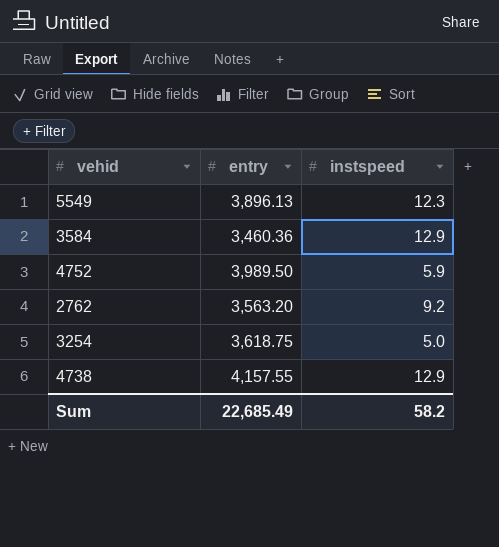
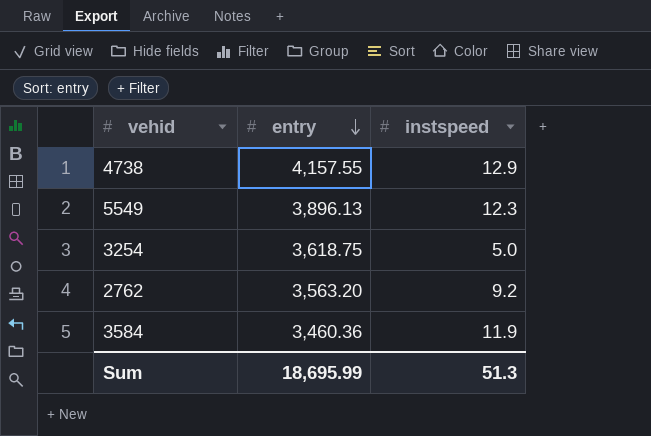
row order: none -> entry descending
row 4752: 3,989.50 | 5.9 -> none
3584 | instspeed: 12.9 -> 11.9
Sum | entry: 22,685.49 -> 18,695.99
Sum | instspeed: 58.2 -> 51.3

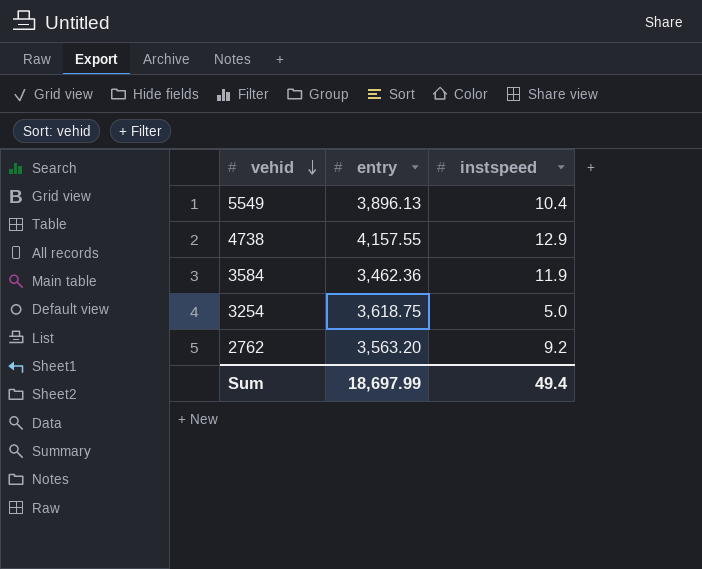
row order: entry descending -> vehid descending
5549 | instspeed: 12.3 -> 10.4
3584 | entry: 3,460.36 -> 3,462.36
Sum | entry: 18,695.99 -> 18,697.99
Sum | instspeed: 51.3 -> 49.4

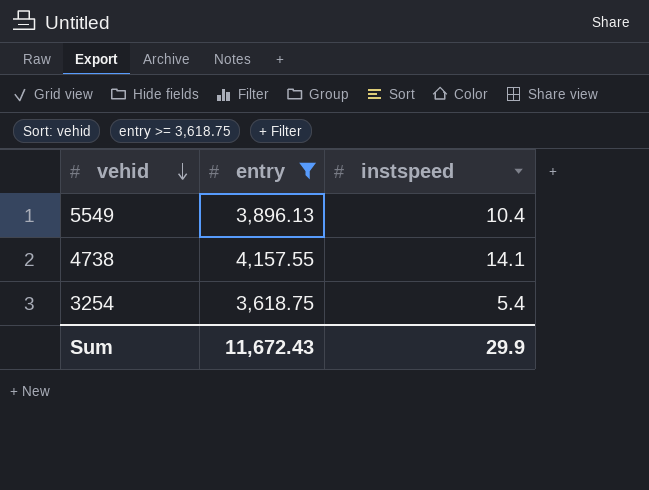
filter: none -> entry >= 3,618.75
4738 | instspeed: 12.9 -> 14.1
3254 | instspeed: 5.0 -> 5.4
Sum | entry: 18,697.99 -> 11,672.43
Sum | instspeed: 49.4 -> 29.9

